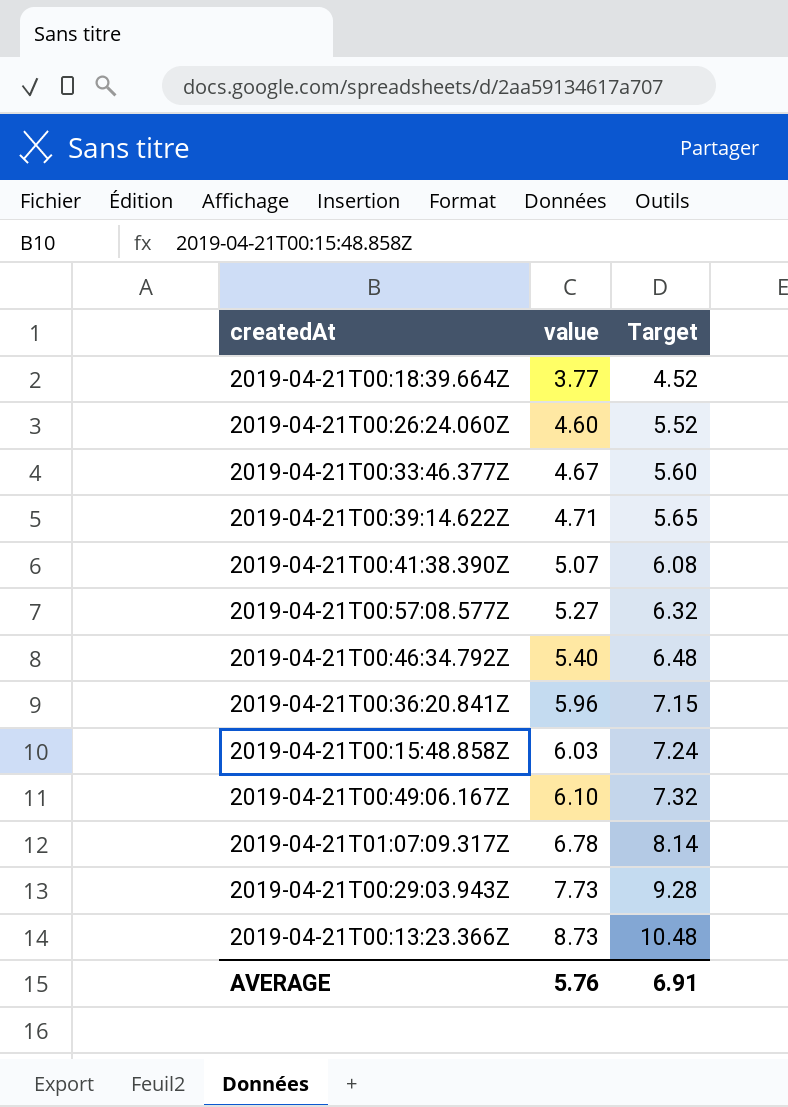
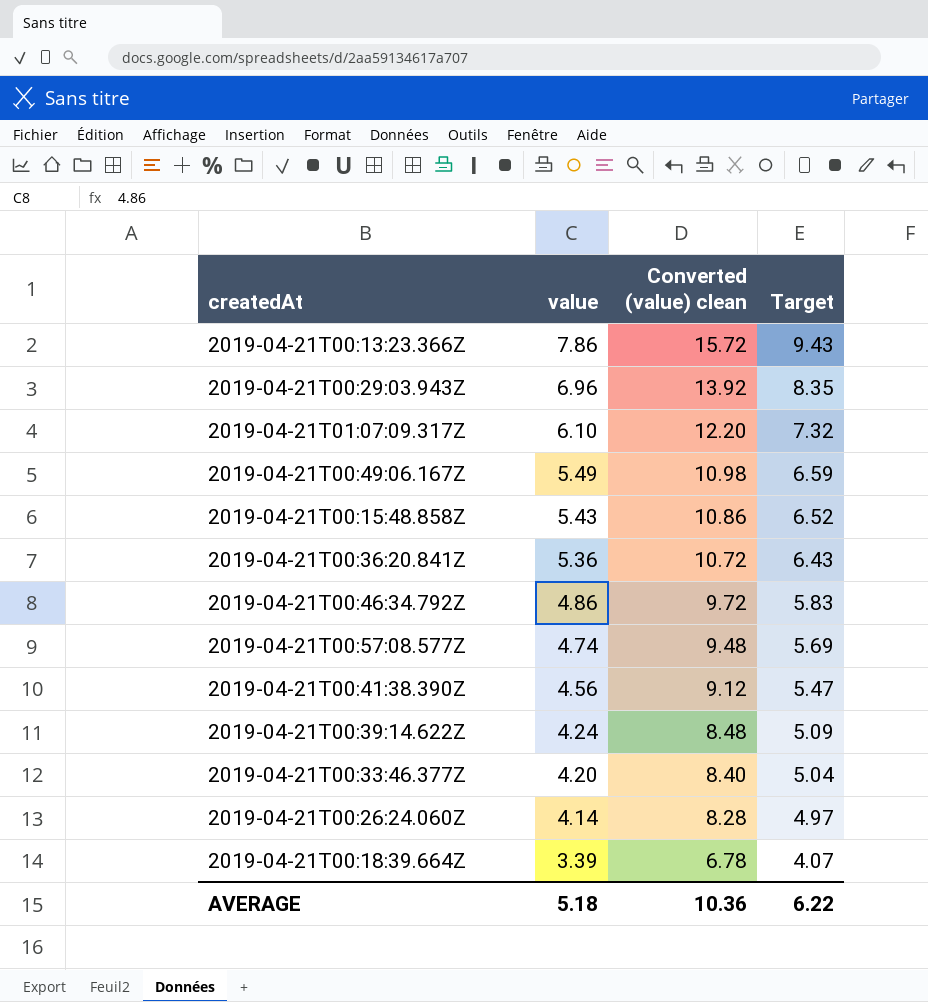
row order: value ascending -> value descending
column Converted (value) clean | formula: none -> [value] * 2
2019-04-21T00:13:23.366Z | value: 8.73 -> 7.86
2019-04-21T00:13:23.366Z | Target: 10.48 -> 9.43
2019-04-21T00:29:03.943Z | value: 7.73 -> 6.96
2019-04-21T00:29:03.943Z | Target: 9.28 -> 8.35
2019-04-21T01:07:09.317Z | value: 6.78 -> 6.10
2019-04-21T01:07:09.317Z | Target: 8.14 -> 7.32
2019-04-21T00:49:06.167Z | value: 6.10 -> 5.49
2019-04-21T00:49:06.167Z | Target: 7.32 -> 6.59
2019-04-21T00:15:48.858Z | value: 6.03 -> 5.43
2019-04-21T00:15:48.858Z | Target: 7.24 -> 6.52
2019-04-21T00:36:20.841Z | value: 5.96 -> 5.36
2019-04-21T00:36:20.841Z | Target: 7.15 -> 6.43
2019-04-21T00:46:34.792Z | value: 5.40 -> 4.86
2019-04-21T00:46:34.792Z | Target: 6.48 -> 5.83
2019-04-21T00:57:08.577Z | value: 5.27 -> 4.74
2019-04-21T00:57:08.577Z | Target: 6.32 -> 5.69
2019-04-21T00:41:38.390Z | value: 5.07 -> 4.56
2019-04-21T00:41:38.390Z | Target: 6.08 -> 5.47
2019-04-21T00:39:14.622Z | value: 4.71 -> 4.24
2019-04-21T00:39:14.622Z | Target: 5.65 -> 5.09
2019-04-21T00:33:46.377Z | value: 4.67 -> 4.20
2019-04-21T00:33:46.377Z | Target: 5.60 -> 5.04
2019-04-21T00:26:24.060Z | value: 4.60 -> 4.14
2019-04-21T00:26:24.060Z | Target: 5.52 -> 4.97
2019-04-21T00:18:39.664Z | value: 3.77 -> 3.39
2019-04-21T00:18:39.664Z | Target: 4.52 -> 4.07
AVERAGE | value: 5.76 -> 5.18
AVERAGE | Target: 6.91 -> 6.22

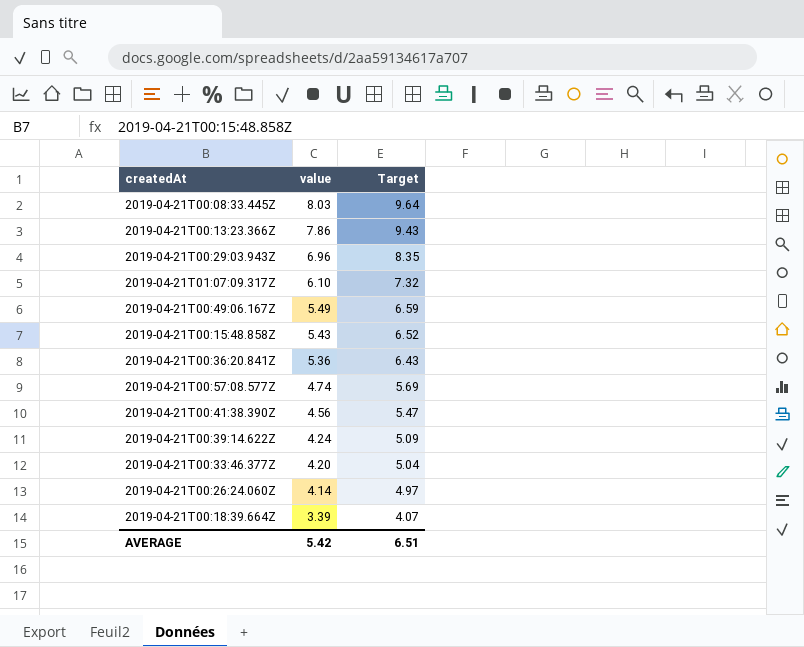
column Converted (value) clean | formula: [value] * 2 -> none
row 2019-04-21T00:46:34.792Z: 4.86 | 9.72 | 5.83 -> none
row 2019-04-21T00:08:33.445Z: none -> 8.03 | 9.64
AVERAGE | value: 5.18 -> 5.42
AVERAGE | Target: 6.22 -> 6.51

